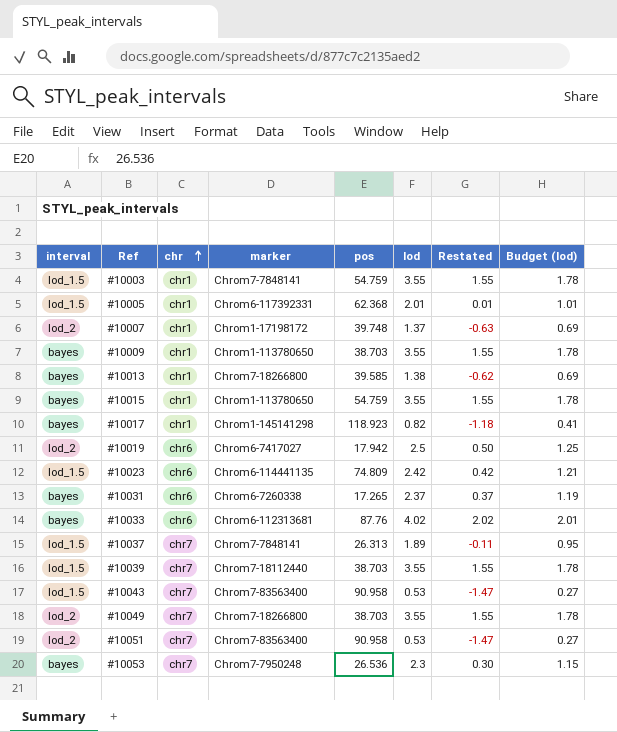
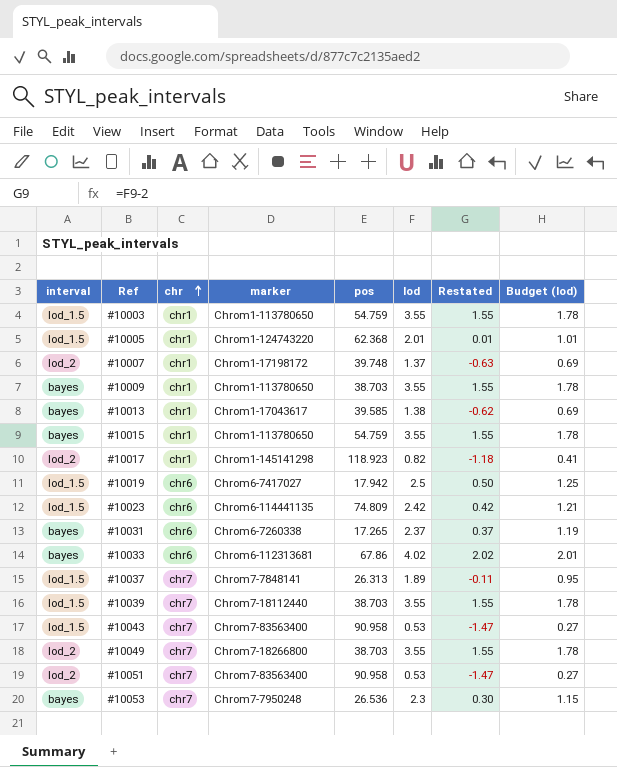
#10003 | marker: Chrom7-7848141 -> Chrom1-113780650
#10005 | marker: Chrom6-117392331 -> Chrom1-124743220
#10013 | marker: Chrom7-18266800 -> Chrom1-17043617
#10017 | interval: bayes -> lod_2
#10019 | interval: lod_2 -> lod_1.5
#10033 | pos: 87.76 -> 67.86

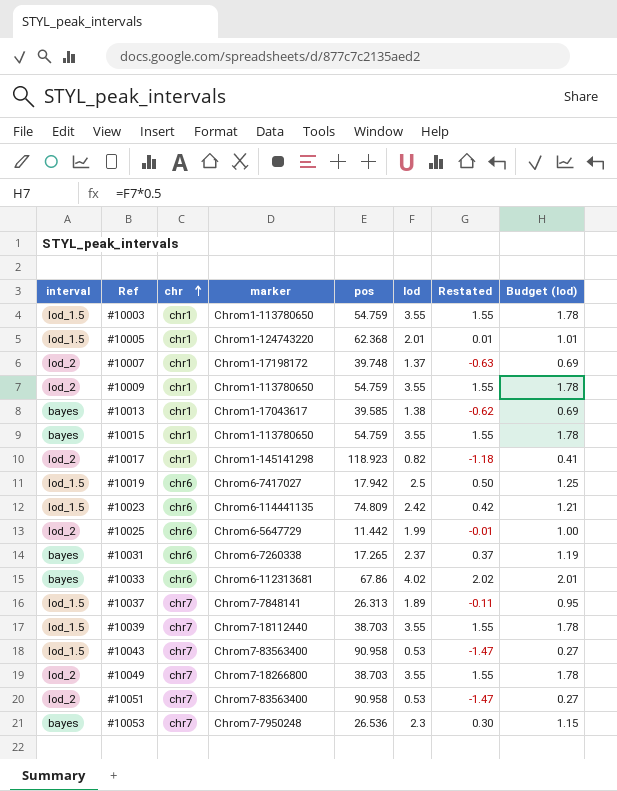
#10009 | interval: bayes -> lod_2
#10009 | pos: 38.703 -> 54.759
row #10025: none -> lod_2 | chr6 | Chrom6-5647729 | 11.442 | 1.99 | -0.01 | 1.00

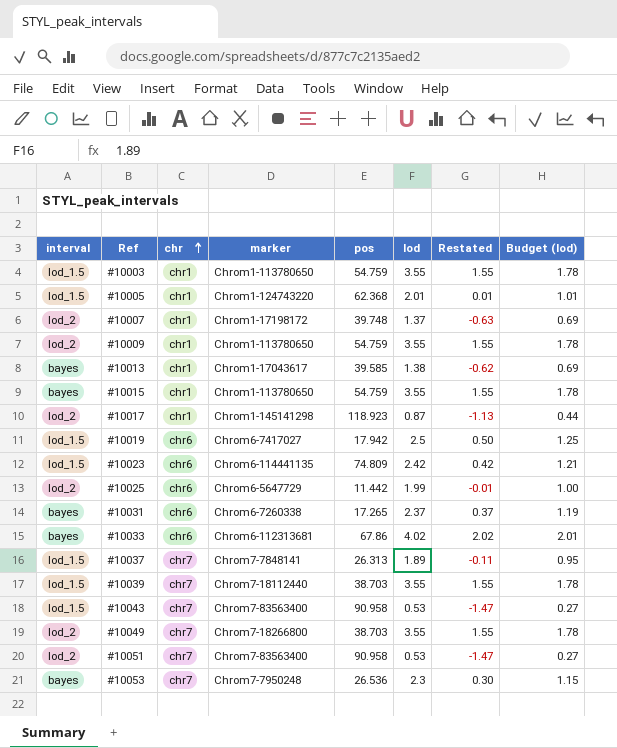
#10017 | lod: 0.82 -> 0.87
#10017 | Restated: -1.18 -> -1.13
#10017 | Budget (lod): 0.41 -> 0.44

